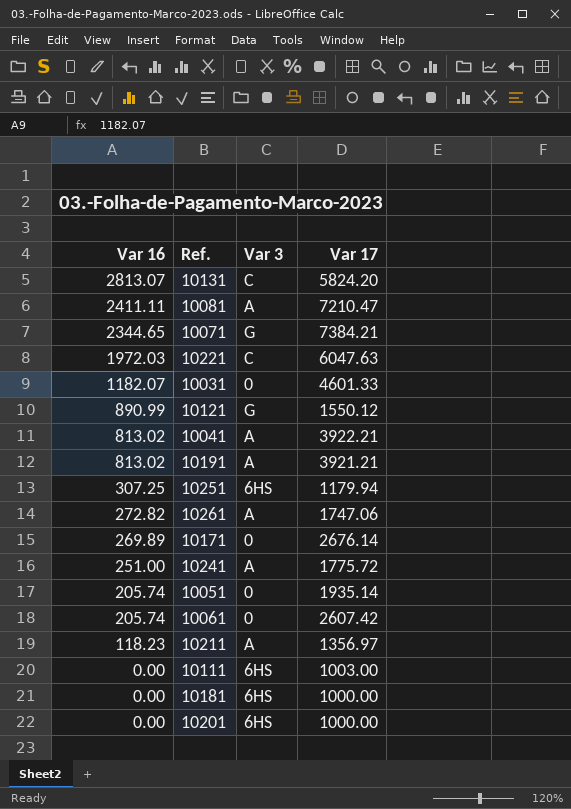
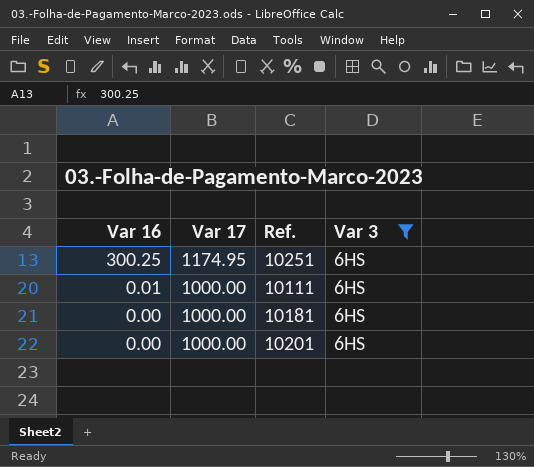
filter: none -> Var 3 = 6HS
column Var 17 | position: 4 -> 2
10251 | Var 16: 307.25 -> 300.25
10251 | Var 17: 1179.94 -> 1174.95
10111 | Var 16: 0.00 -> 0.01
10111 | Var 17: 1003.00 -> 1000.00

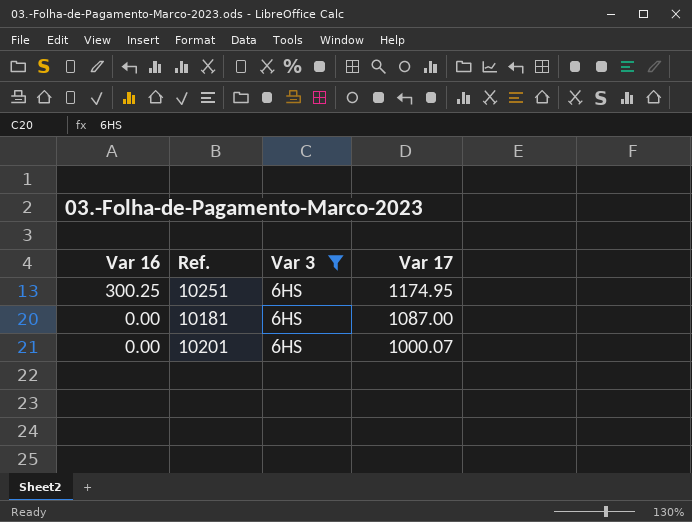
column Var 17 | position: 2 -> 4
row 10111: 0.01 | 1000.00 | 6HS -> none
10181 | Var 17: 1000.00 -> 1087.00
10201 | Var 17: 1000.00 -> 1000.07

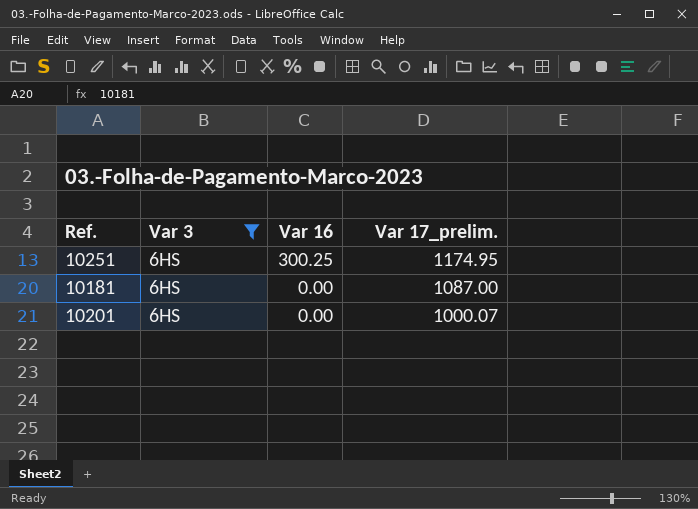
column Var 16 | position: 1 -> 3
column name: Var 17 -> Var 17_prelim.

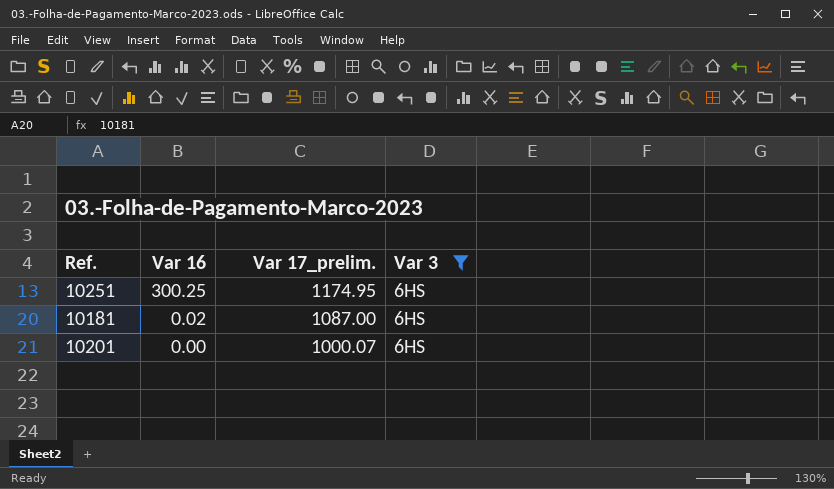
column Var 3 | position: 2 -> 4
10181 | Var 16: 0.00 -> 0.02

